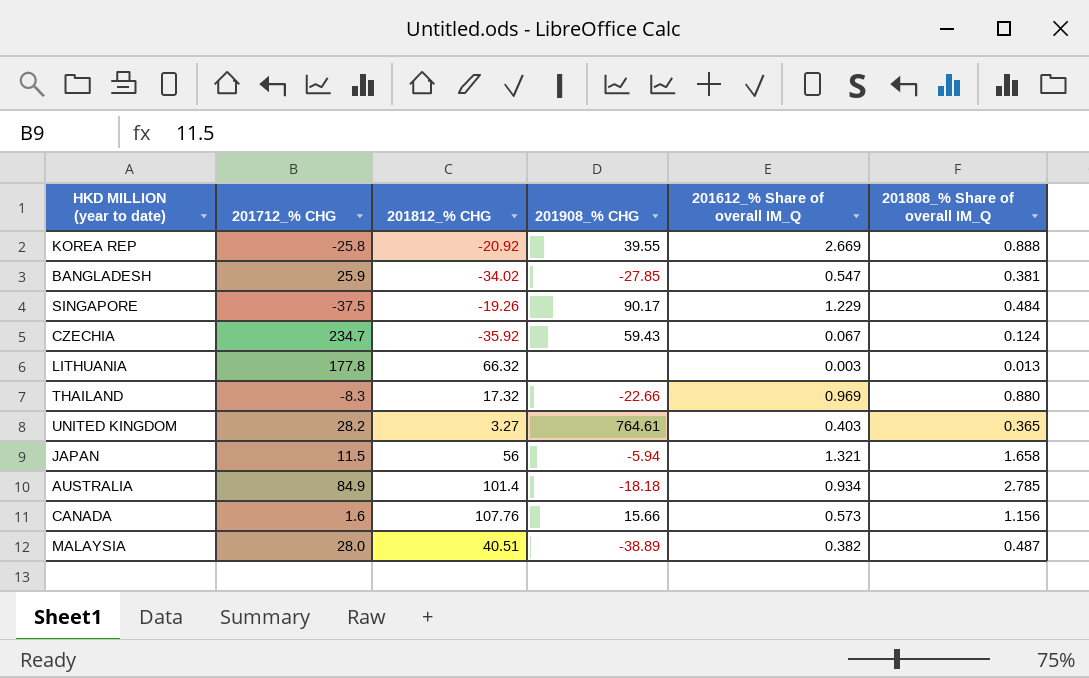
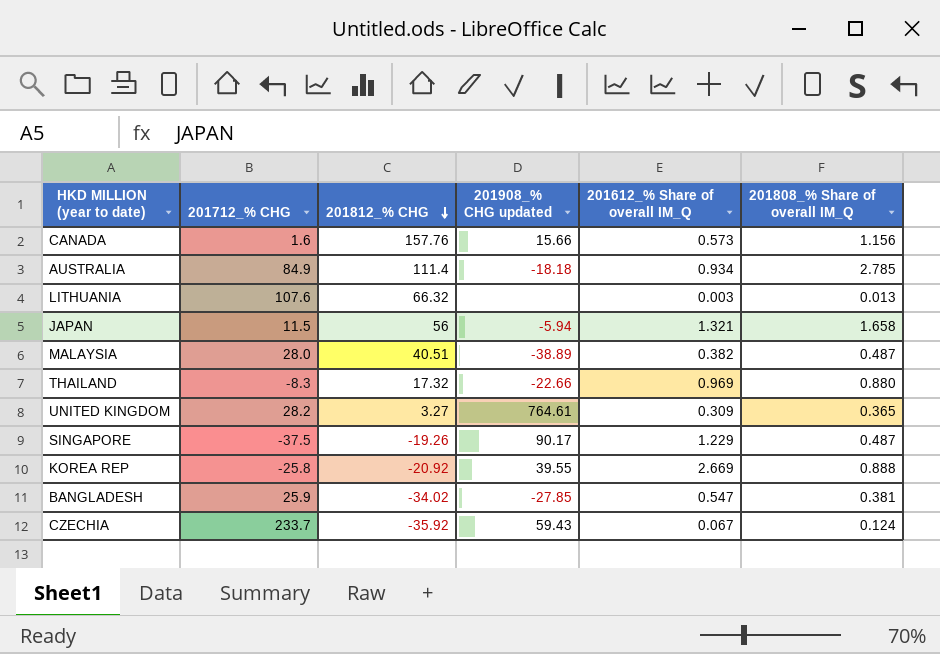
row order: none -> 201812_% CHG descending
column name: 201908_% CHG -> 201908_% CHG updated
CANADA | 201812_% CHG: 107.76 -> 157.76
AUSTRALIA | 201812_% CHG: 101.4 -> 111.4
LITHUANIA | 201712_% CHG: 177.8 -> 107.6
UNITED KINGDOM | 201612_% Share of overall IM_Q: 0.403 -> 0.309
SINGAPORE | 201808_% Share of overall IM_Q: 0.484 -> 0.487
CZECHIA | 201712_% CHG: 234.7 -> 233.7

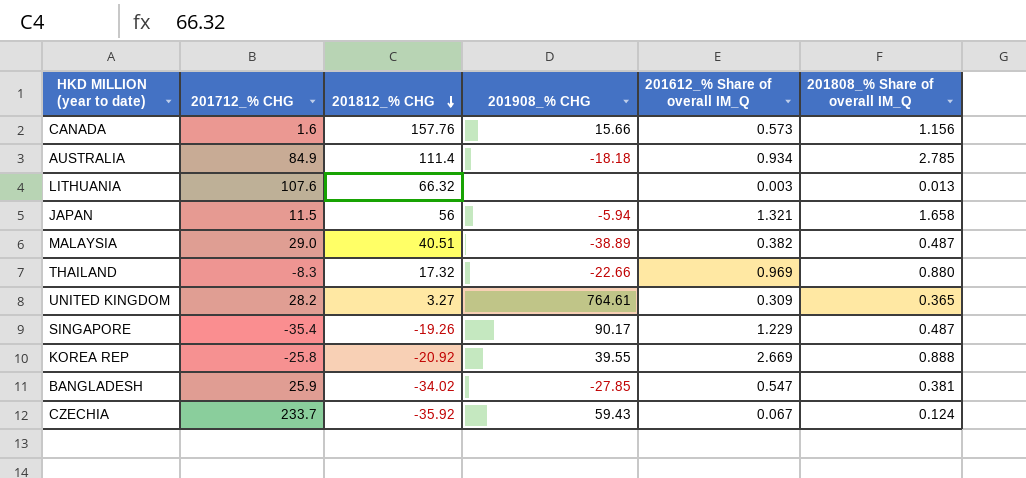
column name: 201908_% CHG updated -> 201908_% CHG
MALAYSIA | 201712_% CHG: 28.0 -> 29.0
SINGAPORE | 201712_% CHG: -37.5 -> -35.4

